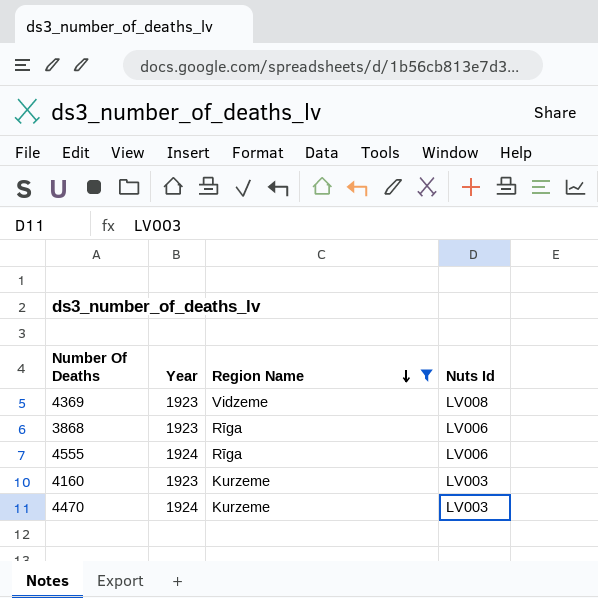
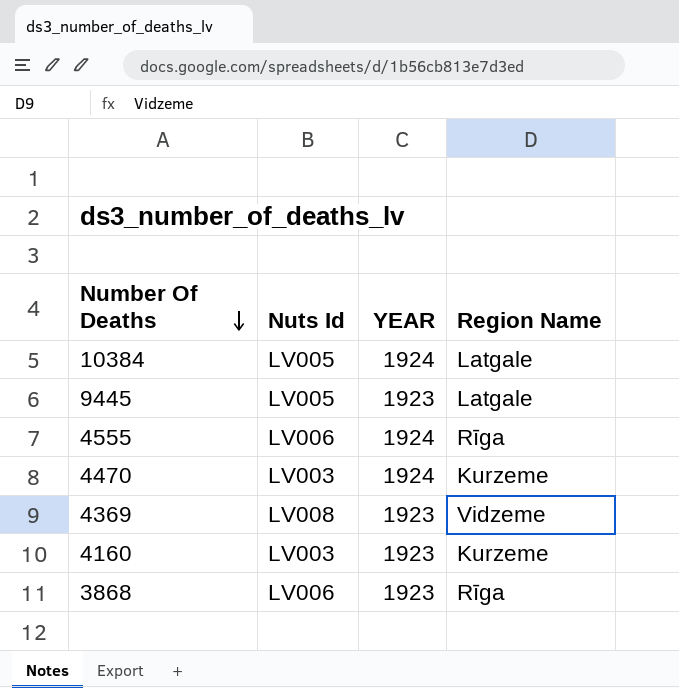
filter: Region Name != Latgale -> none
row order: Region Name descending -> Number Of Deaths descending
column Nuts Id | position: 4 -> 2
column name: Year -> YEAR

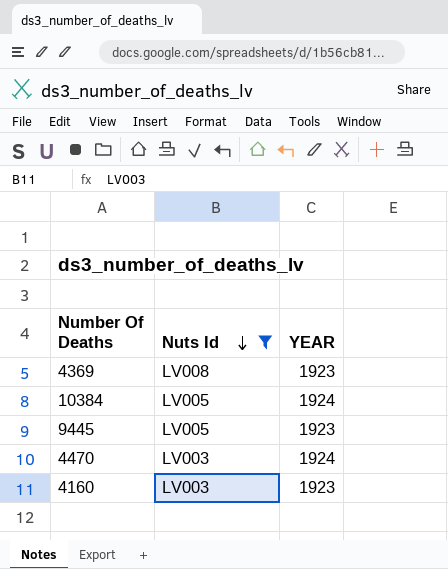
filter: none -> Nuts Id != LV006
row order: Number Of Deaths descending -> Nuts Id descending
column Region Name | position: 4 -> none

